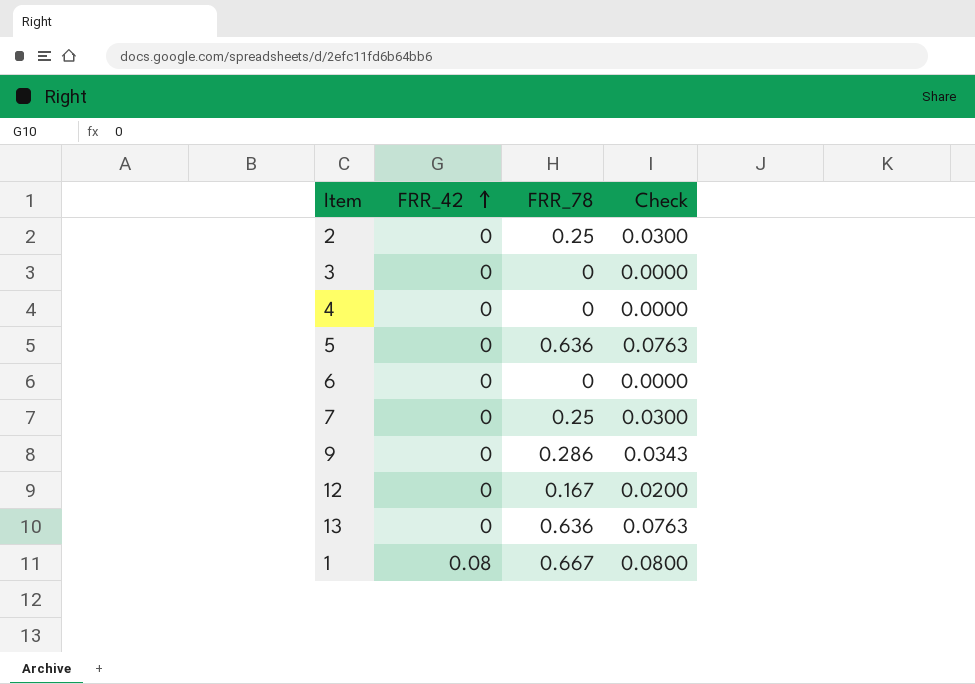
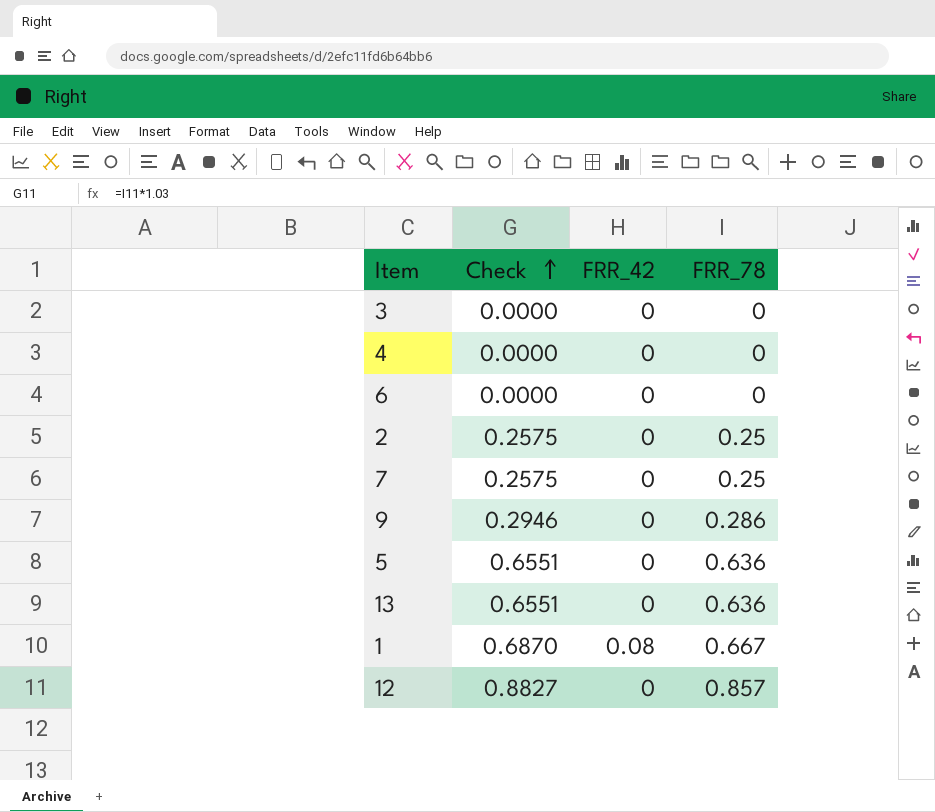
row order: FRR_42 ascending -> Check ascending
column Check | formula: [FRR_78] * 0.12 -> [FRR_78] * 1.03
column Check | position: 4 -> 2
12 | FRR_78: 0.167 -> 0.857

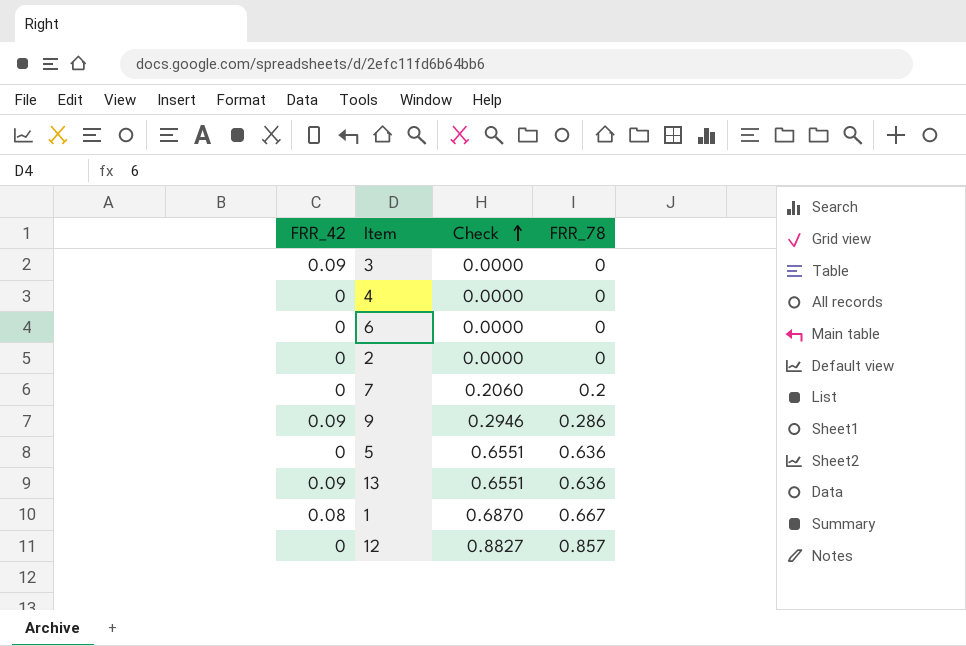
column FRR_42 | position: 3 -> 1
3 | FRR_42: 0 -> 0.09
2 | Check: 0.2575 -> 0.0000
2 | FRR_78: 0.25 -> 0
7 | Check: 0.2575 -> 0.2060
7 | FRR_78: 0.25 -> 0.2
9 | FRR_42: 0 -> 0.09
13 | FRR_42: 0 -> 0.09

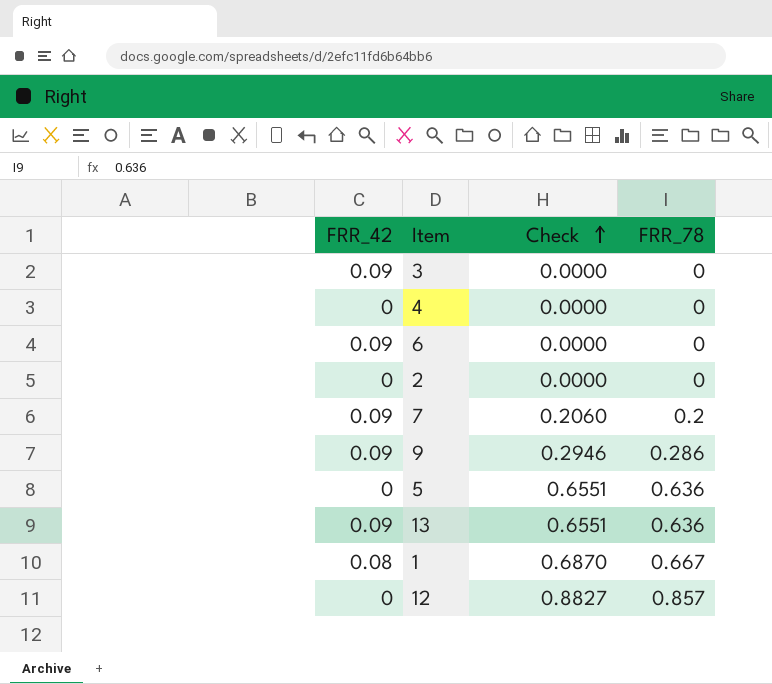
6 | FRR_42: 0 -> 0.09
7 | FRR_42: 0 -> 0.09

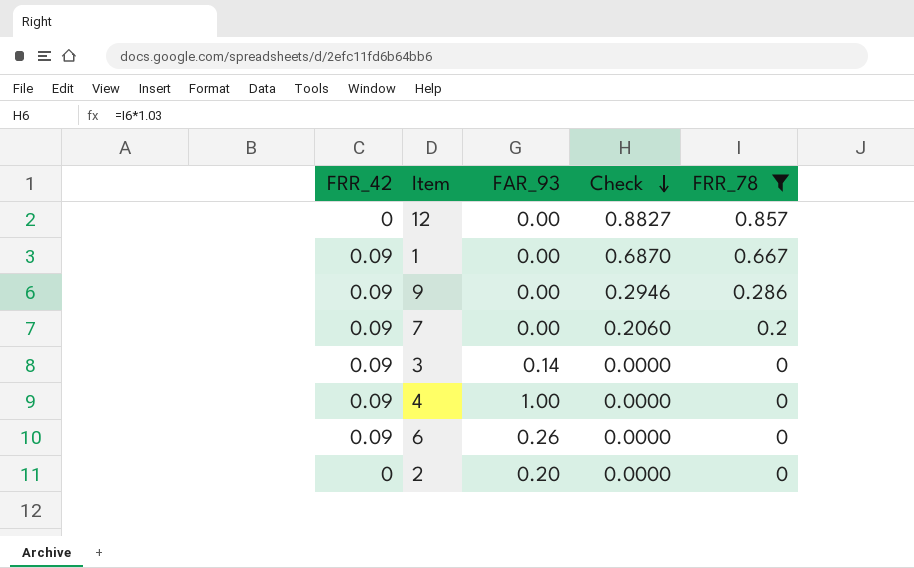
filter: none -> FRR_78 != 0.636
row order: Check ascending -> Check descending
column FAR_93 | position: none -> 3
1 | FRR_42: 0.08 -> 0.09
4 | FRR_42: 0 -> 0.09

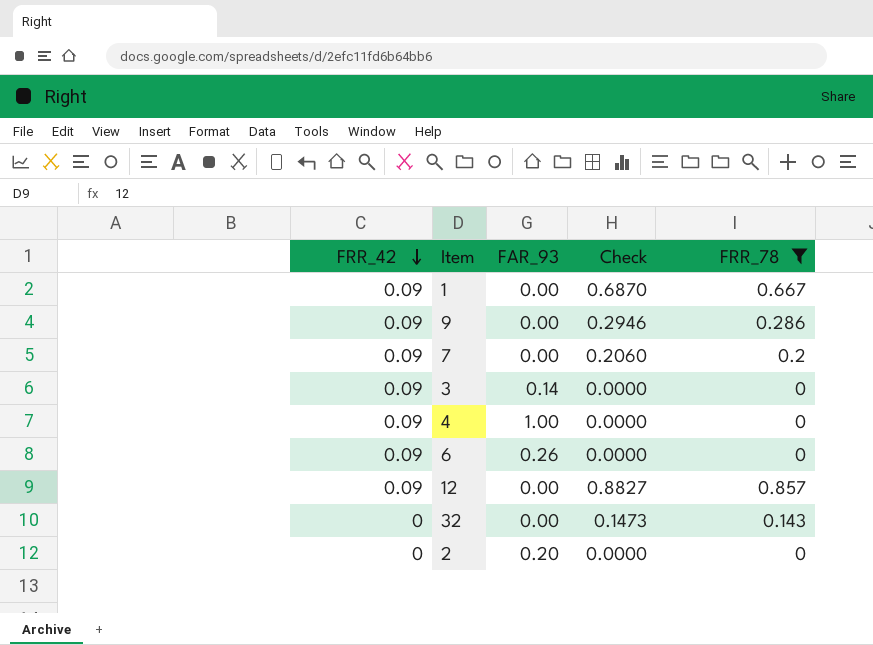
row order: Check descending -> FRR_42 descending
12 | FRR_42: 0 -> 0.09
row 32: none -> 0 | 0.00 | 0.1473 | 0.143

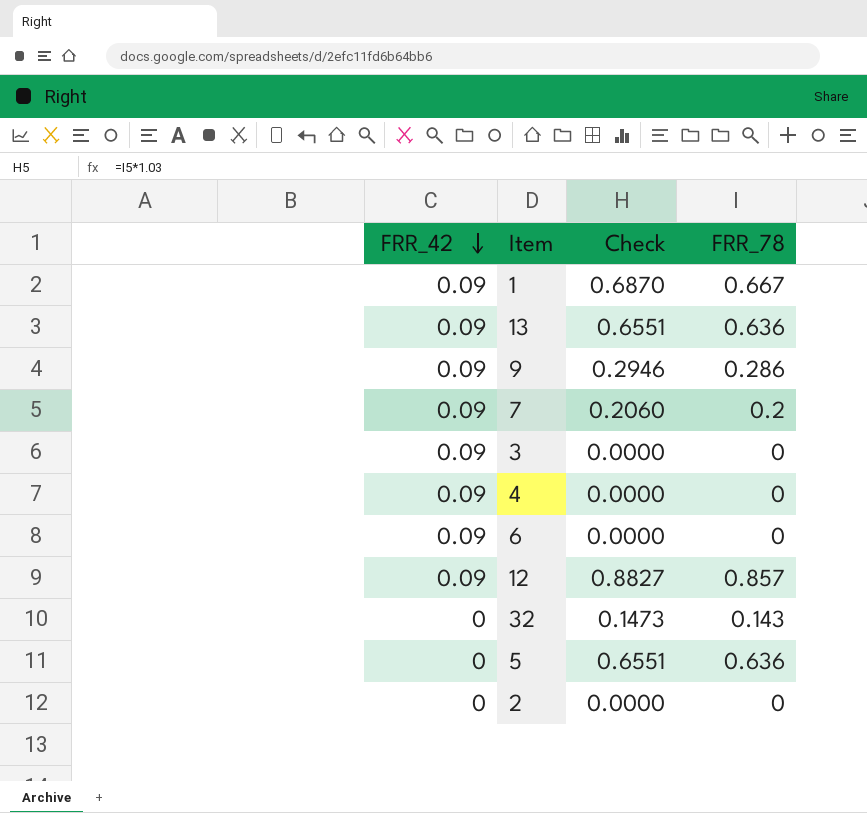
filter: FRR_78 != 0.636 -> none
column FAR_93 | position: 3 -> none

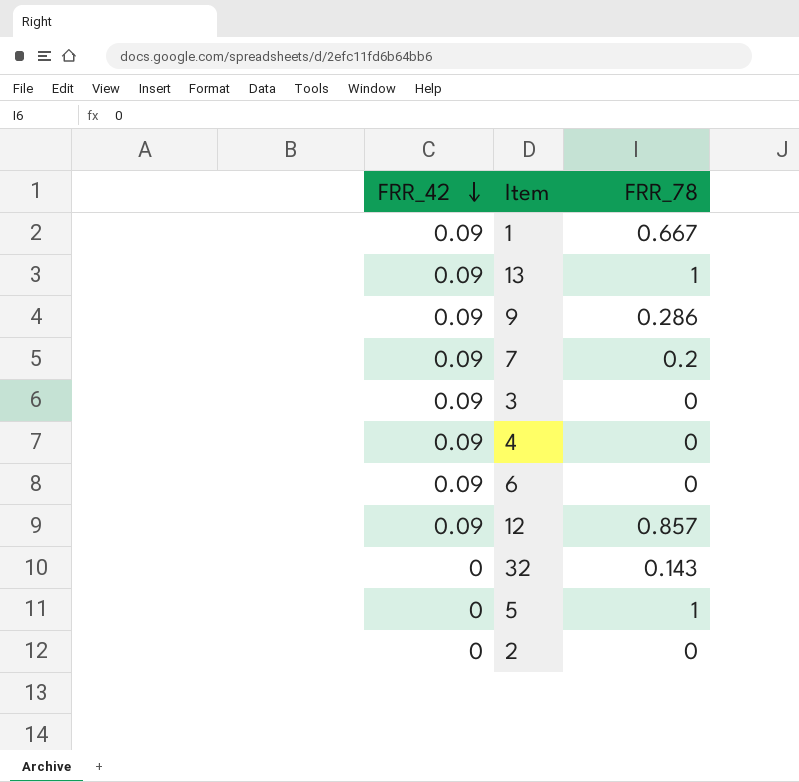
column Check | formula: [FRR_78] * 1.03 -> none
13 | FRR_78: 0.636 -> 1
5 | FRR_78: 0.636 -> 1

